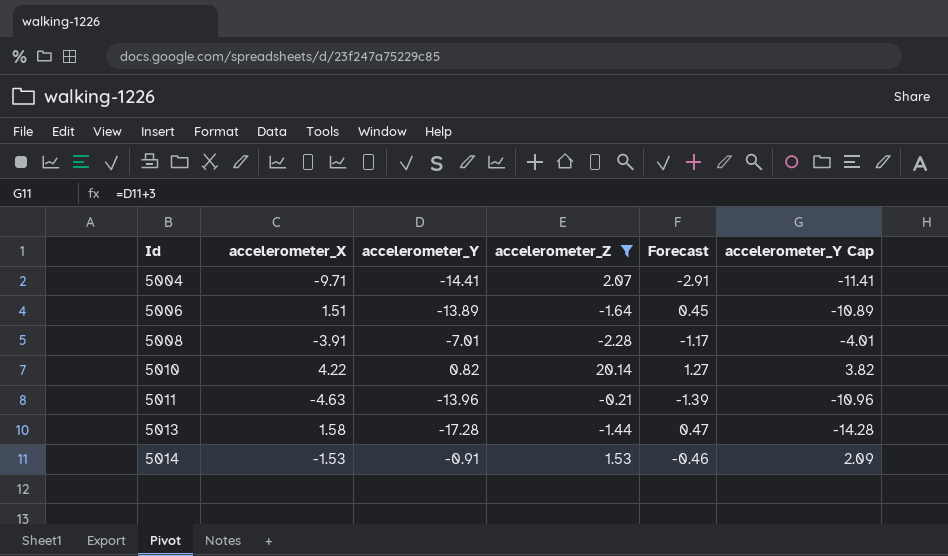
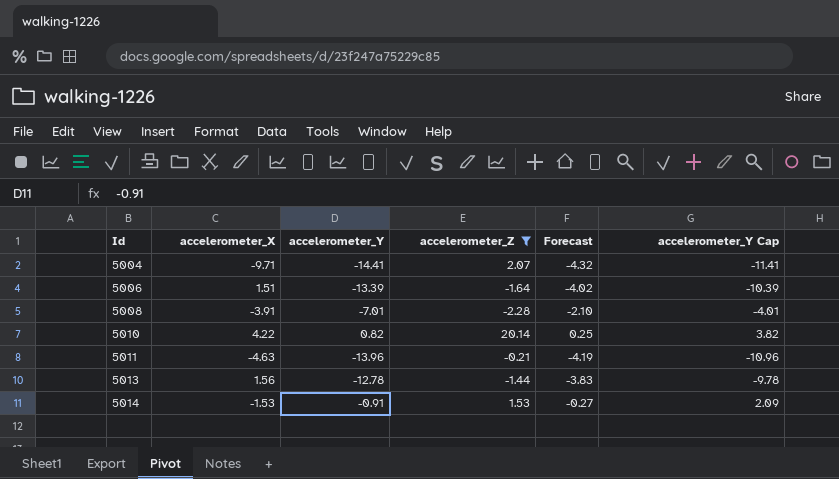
column Forecast | formula: [accelerometer_X] * 0.3 -> [accelerometer_Y] * 0.3
5006 | accelerometer_Y: -13.89 -> -13.39
5006 | accelerometer_Y Cap: -10.89 -> -10.39
5013 | accelerometer_X: 1.58 -> 1.56
5013 | accelerometer_Y: -17.28 -> -12.78
5013 | accelerometer_Y Cap: -14.28 -> -9.78

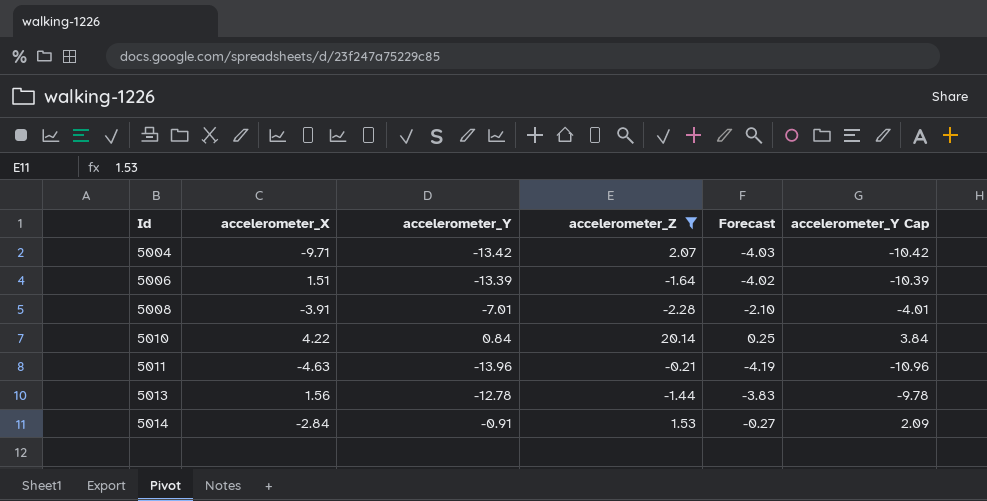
5004 | accelerometer_Y: -14.41 -> -13.42
5004 | Forecast: -4.32 -> -4.03
5004 | accelerometer_Y Cap: -11.41 -> -10.42
5010 | accelerometer_Y: 0.82 -> 0.84
5010 | accelerometer_Y Cap: 3.82 -> 3.84
5014 | accelerometer_X: -1.53 -> -2.84

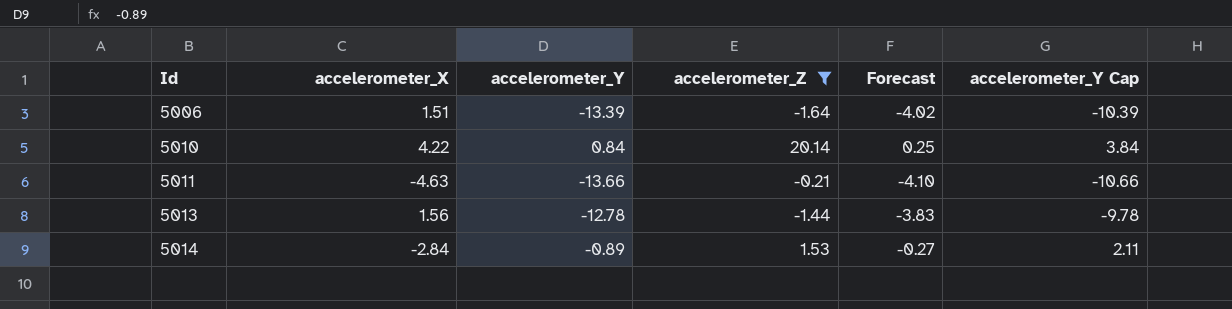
row 5004: -9.71 | -13.42 | 2.07 | -4.03 | -10.42 -> none
row 5008: -3.91 | -7.01 | -2.28 | -2.10 | -4.01 -> none
5011 | accelerometer_Y: -13.96 -> -13.66
5011 | Forecast: -4.19 -> -4.10
5011 | accelerometer_Y Cap: -10.96 -> -10.66
5014 | accelerometer_Y: -0.91 -> -0.89
5014 | accelerometer_Y Cap: 2.09 -> 2.11

